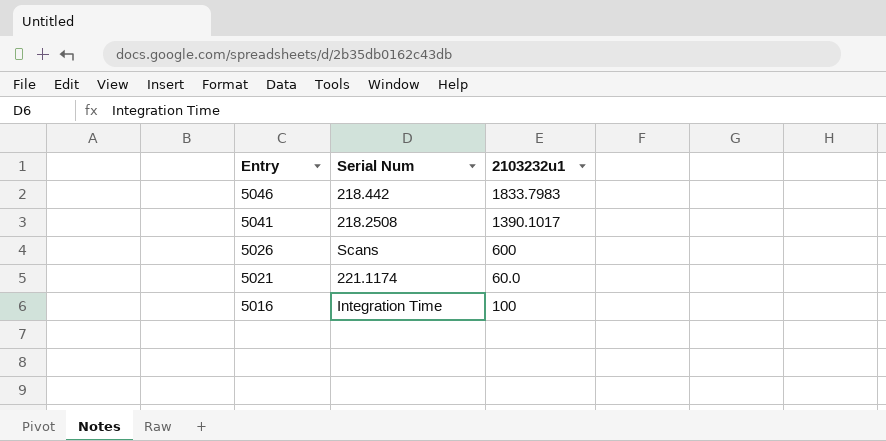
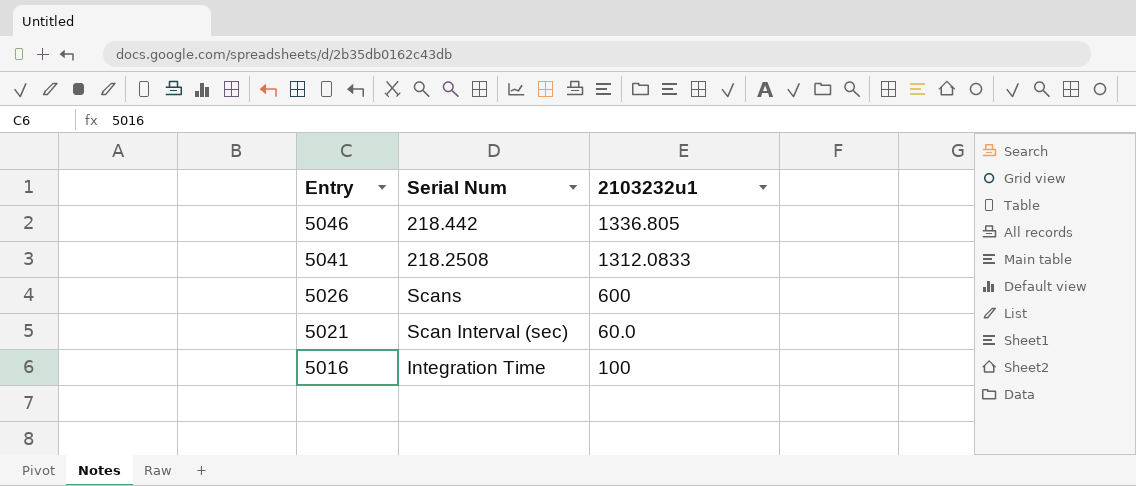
5046 | 2103232u1: 1833.7983 -> 1336.805
5041 | 2103232u1: 1390.1017 -> 1312.0833
5021 | Serial Num: 221.1174 -> Scan Interval (sec)

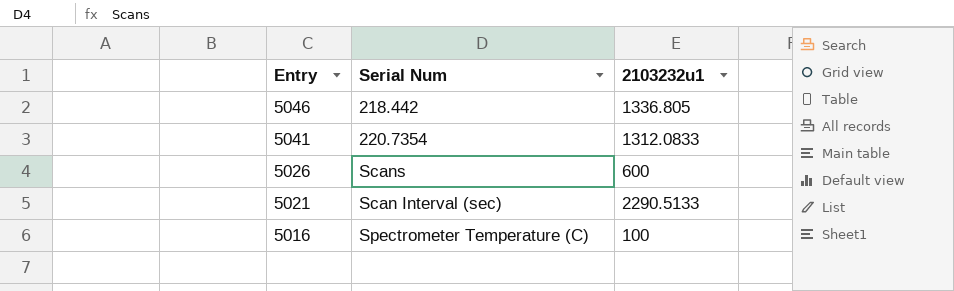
5041 | Serial Num: 218.2508 -> 220.7354
5021 | 2103232u1: 60.0 -> 2290.5133
5016 | Serial Num: Integration Time -> Spectrometer Temperature (C)

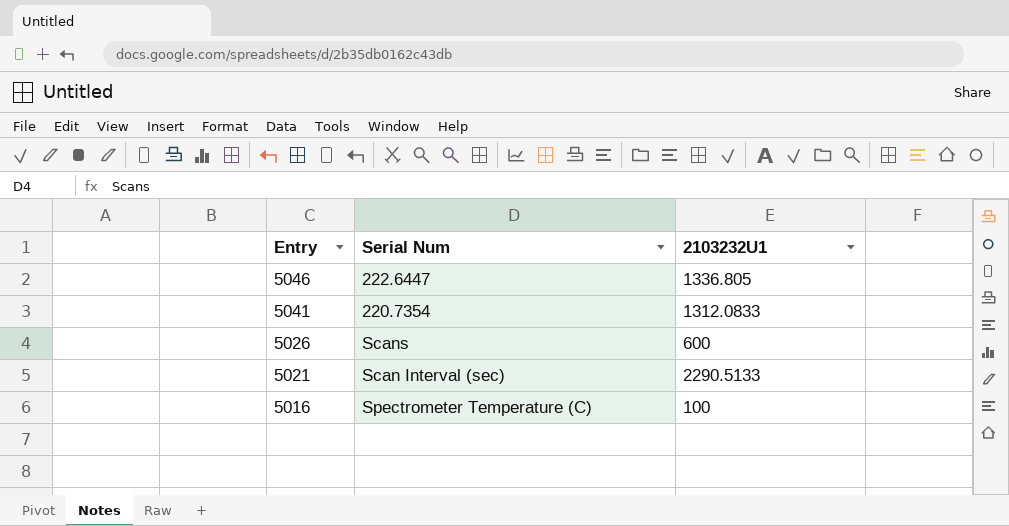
column name: 2103232u1 -> 2103232U1
5046 | Serial Num: 218.442 -> 222.6447

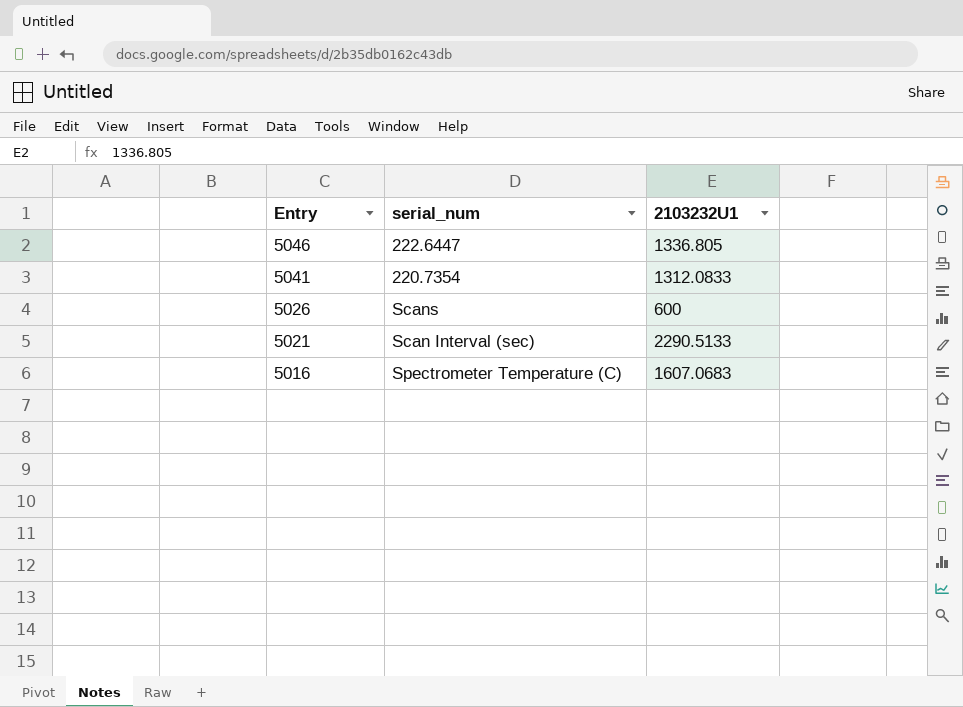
column name: Serial Num -> serial_num
5016 | 2103232U1: 100 -> 1607.0683

